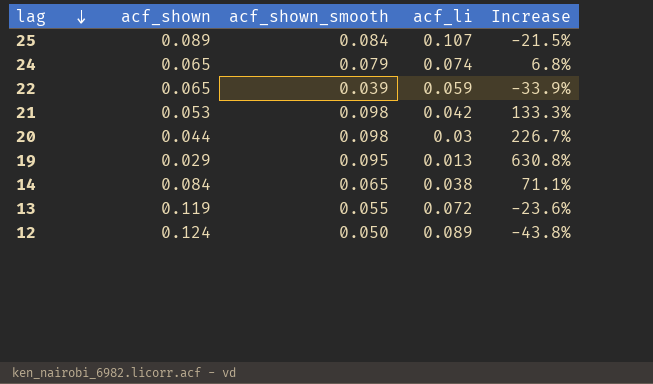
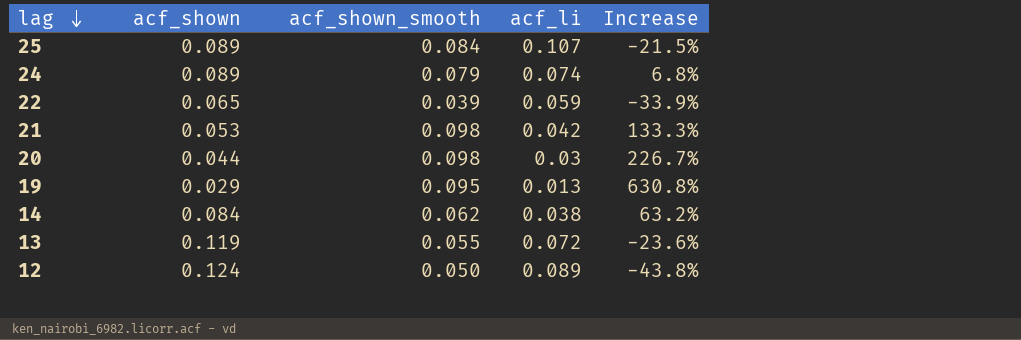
24 | acf_shown: 0.065 -> 0.089
14 | acf_shown_smooth: 0.065 -> 0.062
14 | Increase: 71.1% -> 63.2%

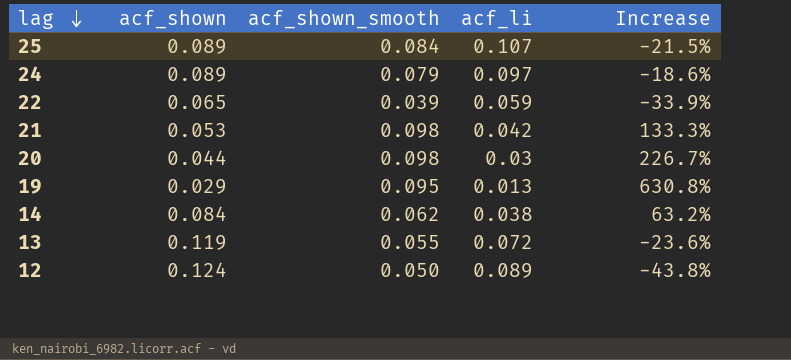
24 | acf_li: 0.074 -> 0.097
24 | Increase: 6.8% -> -18.6%

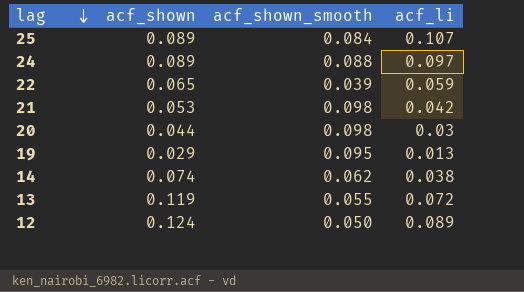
column Increase | formula: ([acf_shown_smooth] - [acf_li]) / [acf_li] -> none
24 | acf_shown_smooth: 0.079 -> 0.088
14 | acf_shown: 0.084 -> 0.074

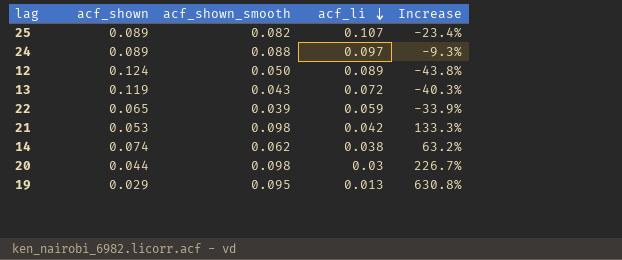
row order: lag descending -> acf_li descending
column Increase | formula: none -> ([acf_shown_smooth] - [acf_li]) / [acf_li]
25 | acf_shown_smooth: 0.084 -> 0.082
13 | acf_shown_smooth: 0.055 -> 0.043

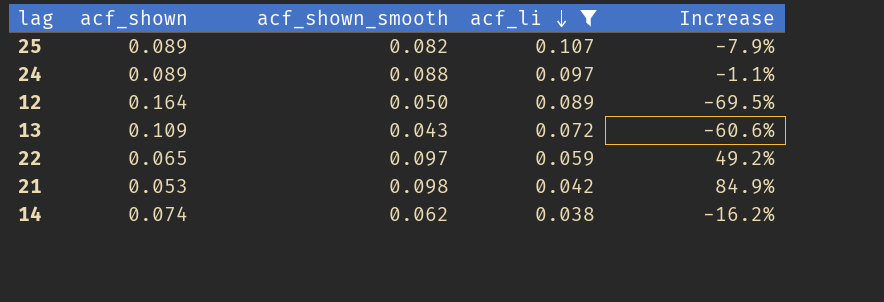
filter: none -> acf_li >= 0.038
column Increase | formula: ([acf_shown_smooth] - [acf_li]) / [acf_li] -> ([acf_shown_smooth] - [acf_shown]) / [acf_shown]
12 | acf_shown: 0.124 -> 0.164
13 | acf_shown: 0.119 -> 0.109
22 | acf_shown_smooth: 0.039 -> 0.097

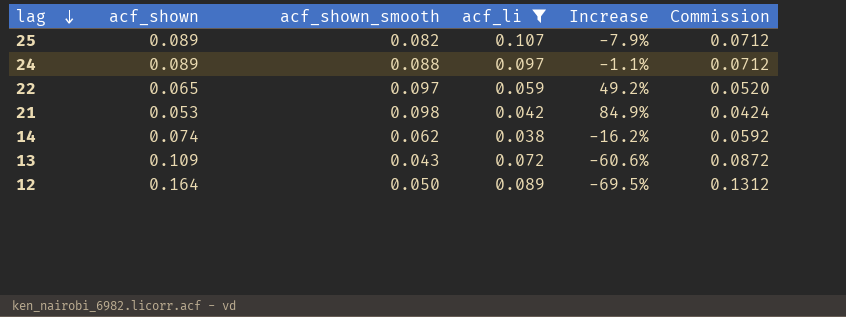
row order: acf_li descending -> lag descending
column Commission | formula: none -> [acf_shown] * 0.8

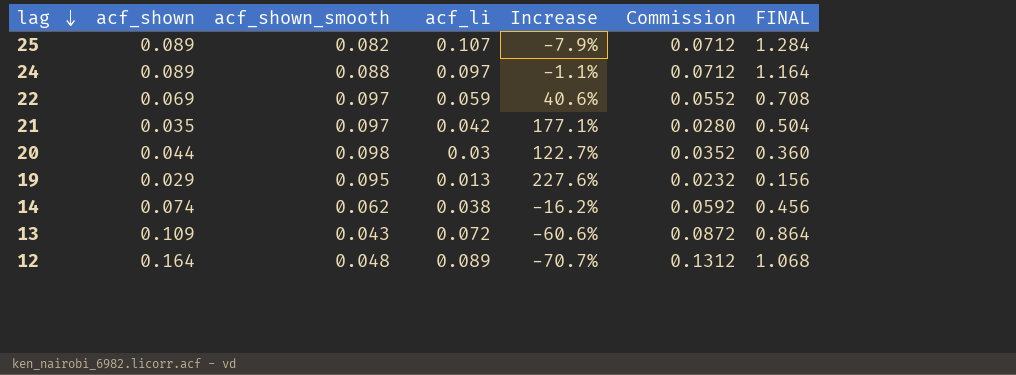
filter: acf_li >= 0.038 -> none
column FINAL | formula: none -> [acf_li] * 12
22 | acf_shown: 0.065 -> 0.069
22 | Increase: 49.2% -> 40.6%
22 | Commission: 0.0520 -> 0.0552
21 | acf_shown: 0.053 -> 0.035
21 | acf_shown_smooth: 0.098 -> 0.097
21 | Increase: 84.9% -> 177.1%
21 | Commission: 0.0424 -> 0.0280
12 | acf_shown_smooth: 0.050 -> 0.048
12 | Increase: -69.5% -> -70.7%

